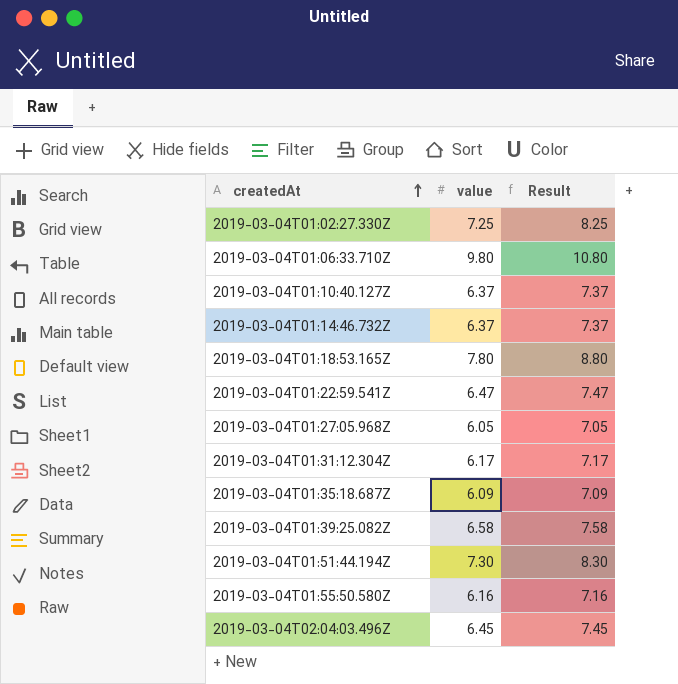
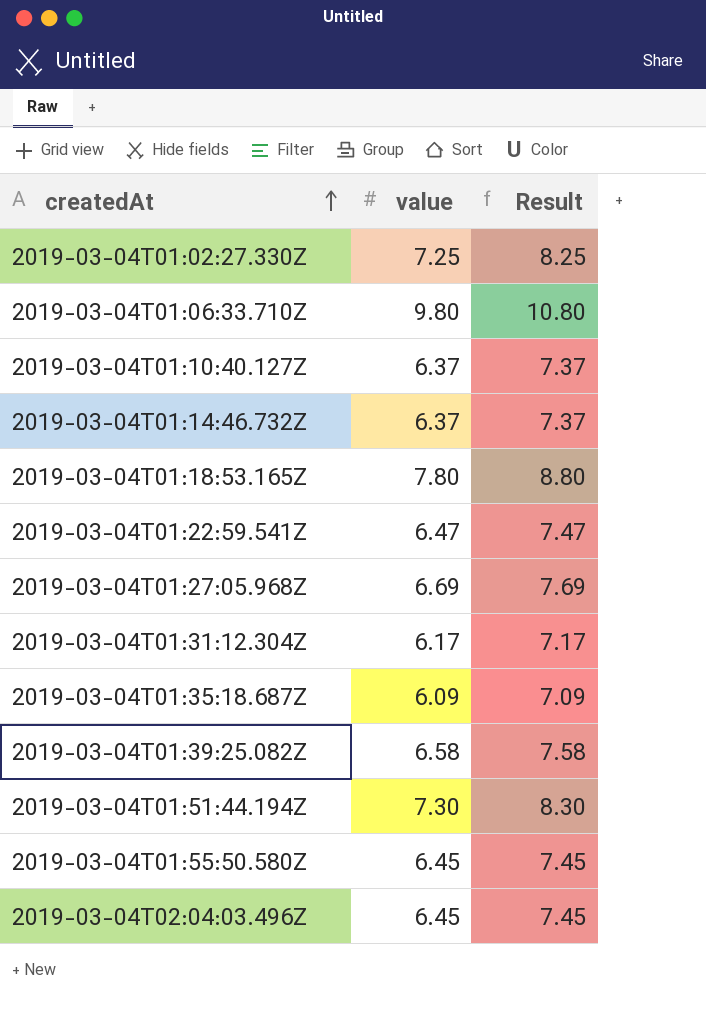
2019-03-04T01:27:05.968Z | value: 6.05 -> 6.69
2019-03-04T01:27:05.968Z | Result: 7.05 -> 7.69
2019-03-04T01:55:50.580Z | value: 6.16 -> 6.45
2019-03-04T01:55:50.580Z | Result: 7.16 -> 7.45

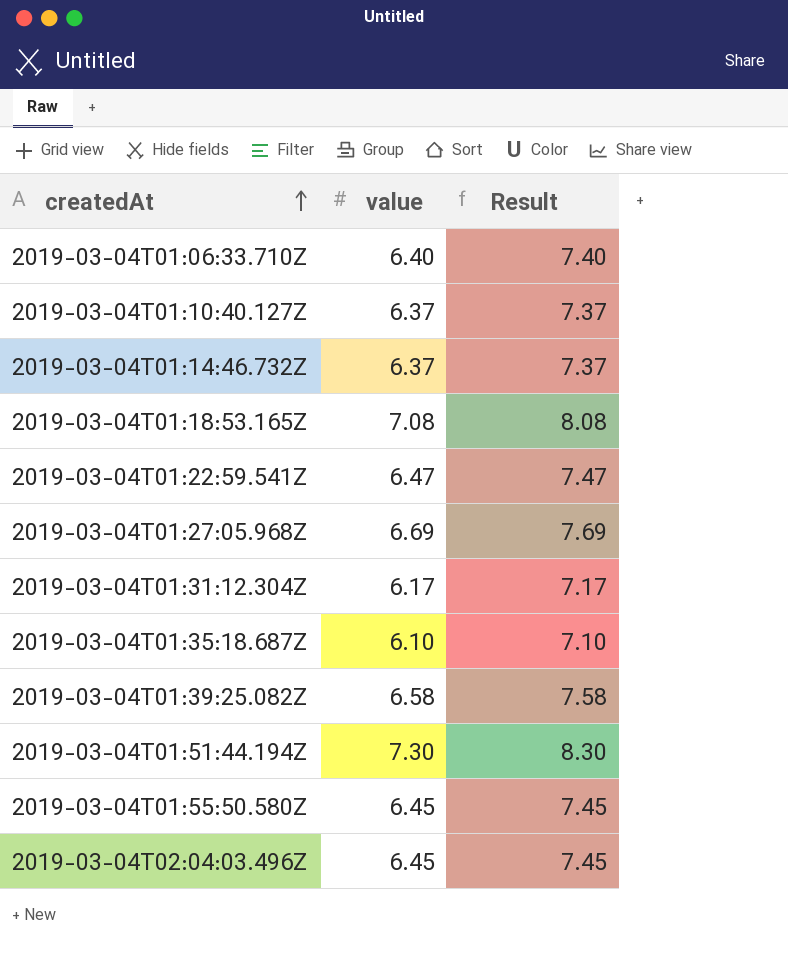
row 2019-03-04T01:02:27.330Z: 7.25 | 8.25 -> none
2019-03-04T01:06:33.710Z | value: 9.80 -> 6.40
2019-03-04T01:06:33.710Z | Result: 10.80 -> 7.40
2019-03-04T01:18:53.165Z | value: 7.80 -> 7.08
2019-03-04T01:18:53.165Z | Result: 8.80 -> 8.08
2019-03-04T01:35:18.687Z | value: 6.09 -> 6.10
2019-03-04T01:35:18.687Z | Result: 7.09 -> 7.10

